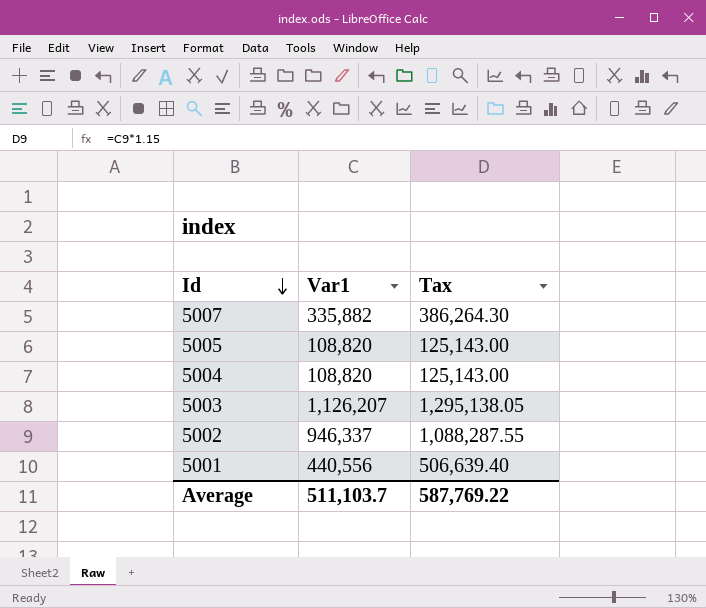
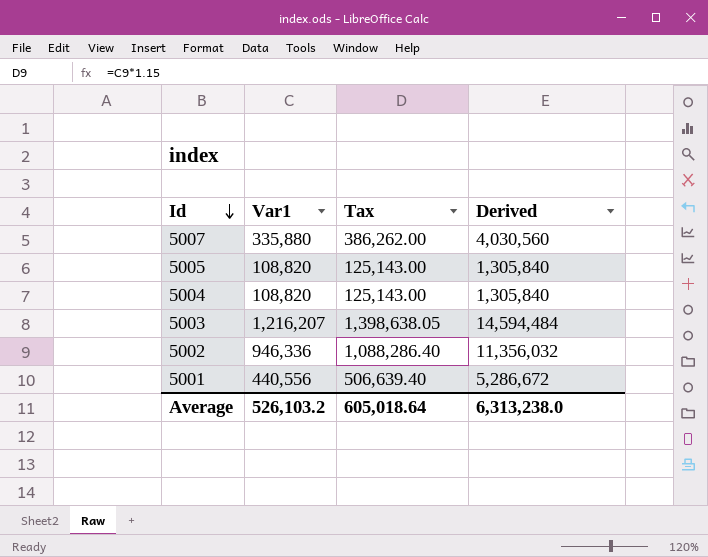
column Derived | formula: none -> [Var1] * 12
5007 | Var1: 335,882 -> 335,880
5007 | Tax: 386,264.30 -> 386,262.00
5003 | Var1: 1,126,207 -> 1,216,207
5003 | Tax: 1,295,138.05 -> 1,398,638.05
5002 | Var1: 946,337 -> 946,336
5002 | Tax: 1,088,287.55 -> 1,088,286.40
Average | Var1: 511,103.7 -> 526,103.2
Average | Tax: 587,769.22 -> 605,018.64

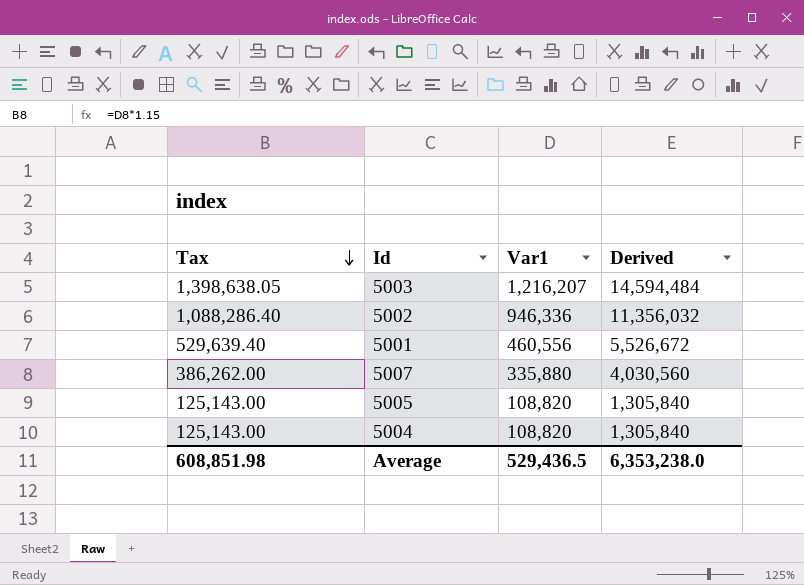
row order: Id descending -> Tax descending
column Tax | position: 3 -> 1
5001 | Tax: 506,639.40 -> 529,639.40
5001 | Var1: 440,556 -> 460,556
5001 | Derived: 5,286,672 -> 5,526,672
Average | Tax: 605,018.64 -> 608,851.98
Average | Var1: 526,103.2 -> 529,436.5
Average | Derived: 6,313,238.0 -> 6,353,238.0

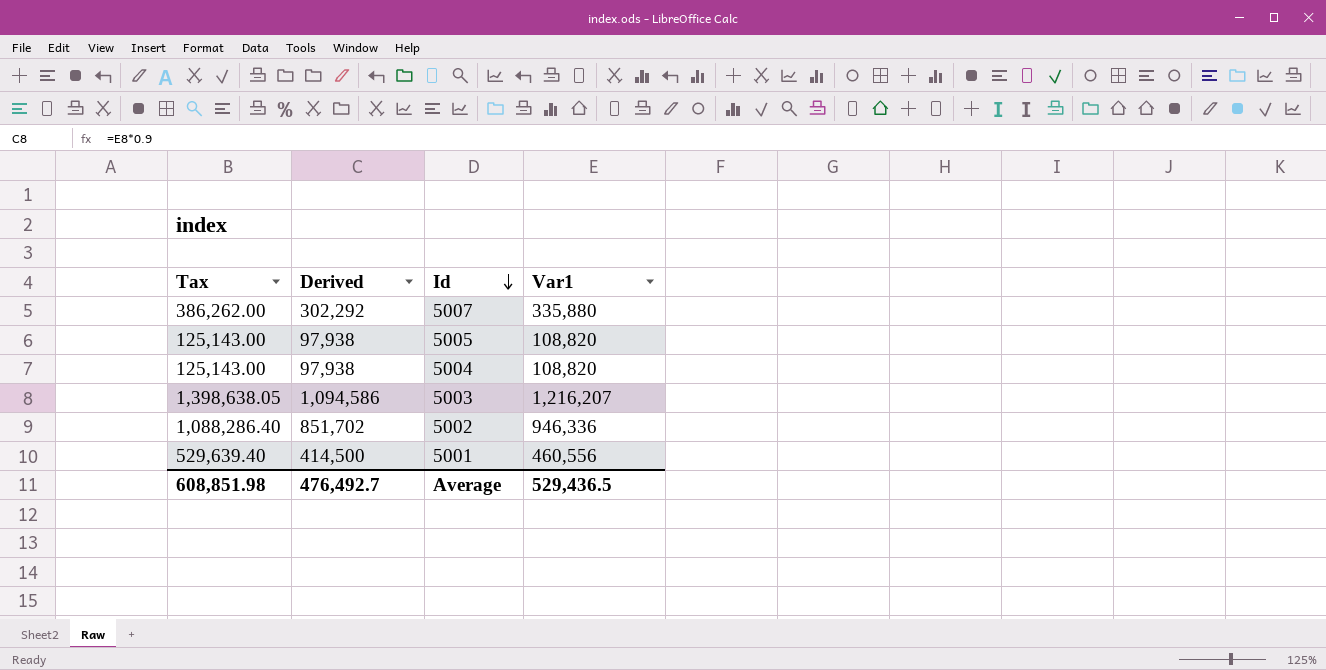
row order: Tax descending -> Id descending
column Derived | formula: [Var1] * 12 -> [Var1] * 0.9
column Derived | position: 4 -> 2
Average | Derived: 6,353,238.0 -> 476,492.7

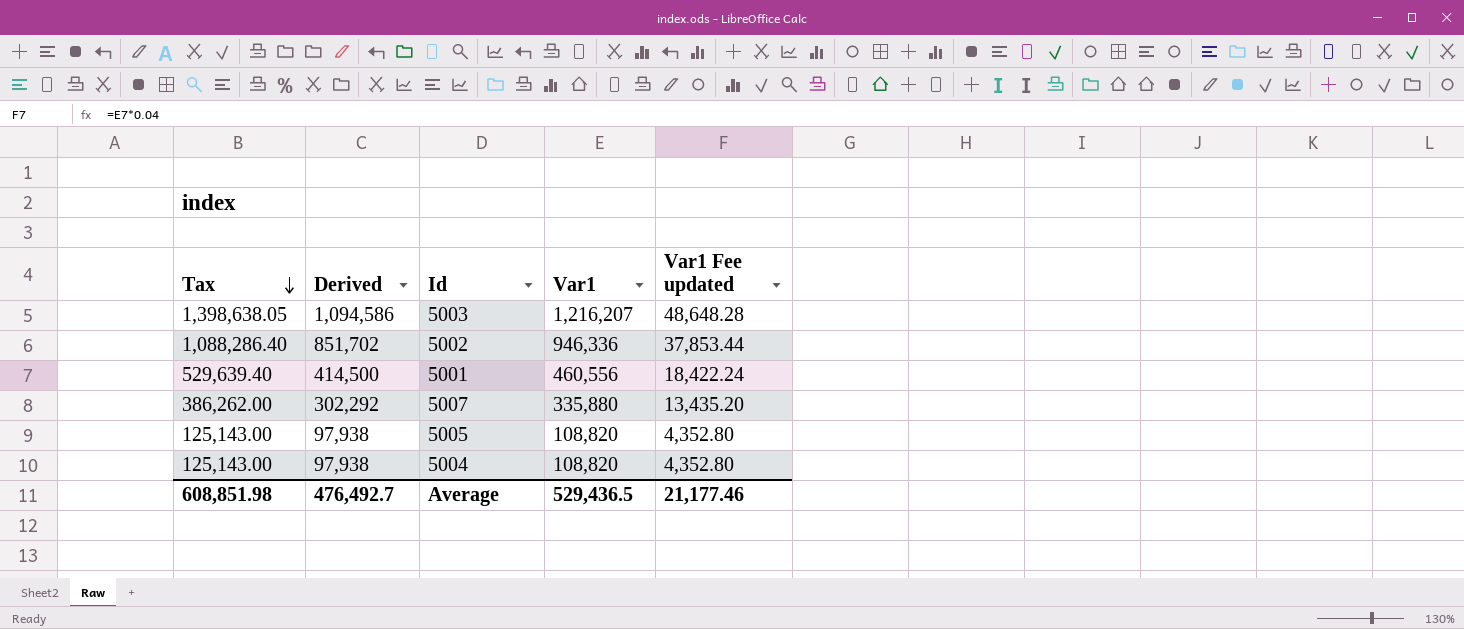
row order: Id descending -> Tax descending
column Var1 Fee updated | formula: none -> [Var1] * 0.04

